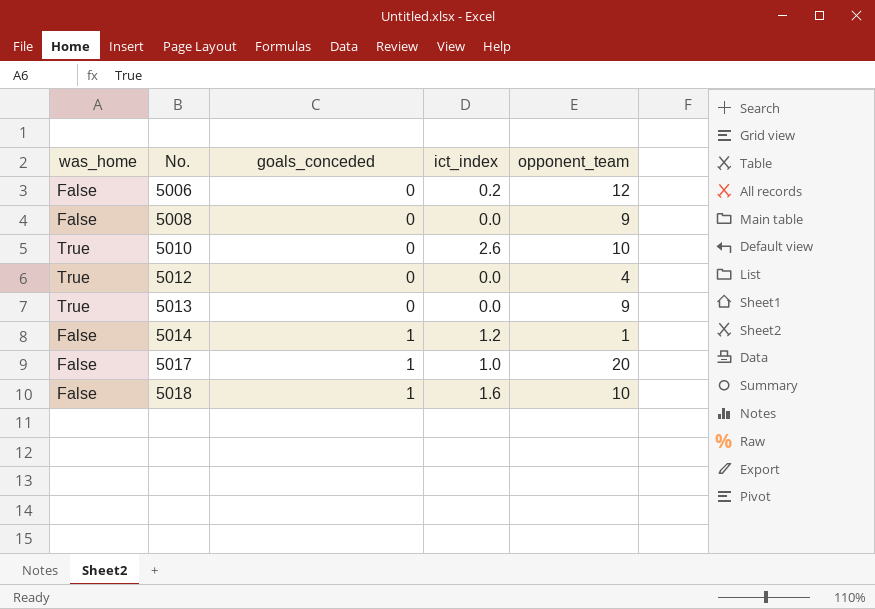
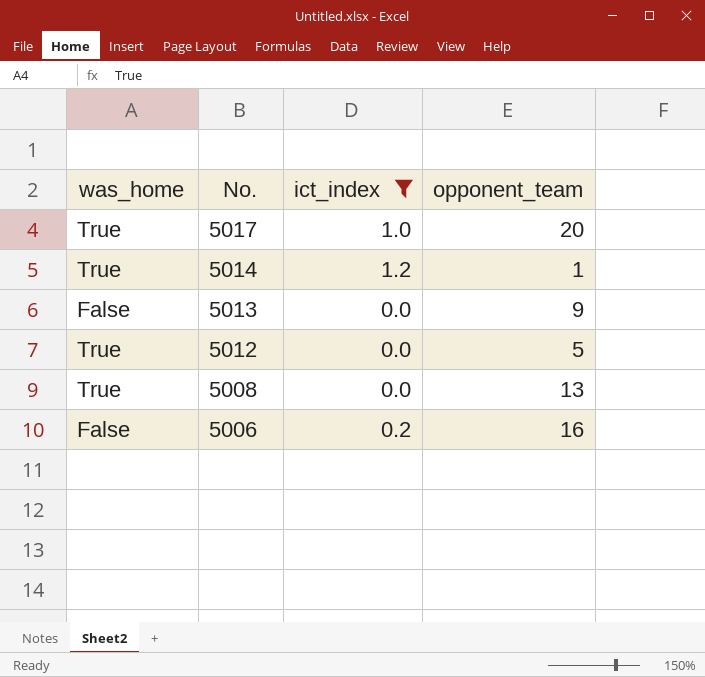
filter: none -> ict_index <= 1.2
row order: No. ascending -> No. descending
column goals_conceded | position: 3 -> none
5017 | was_home: False -> True
5014 | was_home: False -> True
5013 | was_home: True -> False
5012 | opponent_team: 4 -> 5
5008 | was_home: False -> True
5008 | opponent_team: 9 -> 13
5006 | opponent_team: 12 -> 16

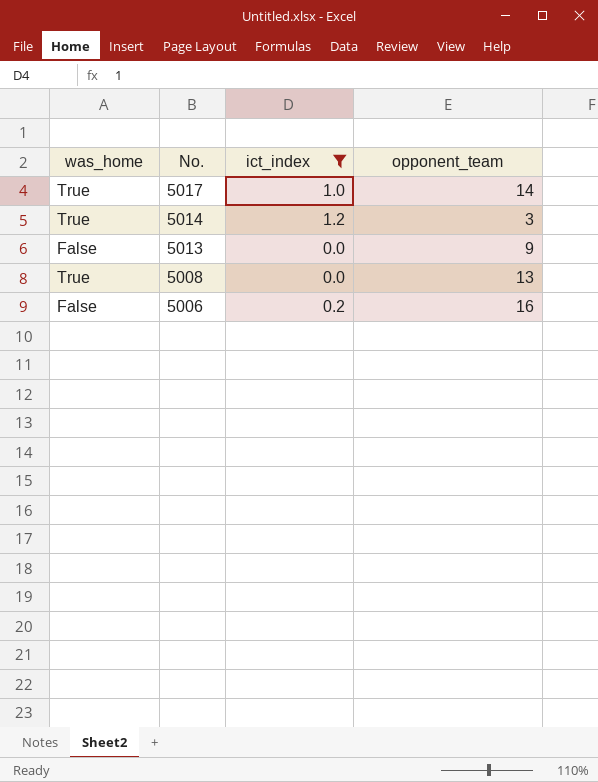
row 5012: True | 0.0 | 5 -> none
5017 | opponent_team: 20 -> 14
5014 | opponent_team: 1 -> 3

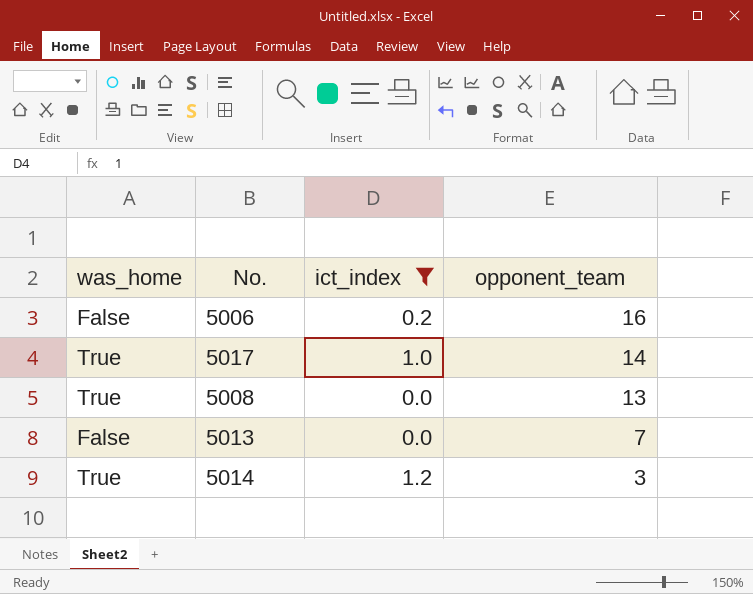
row order: No. descending -> opponent_team descending
5013 | opponent_team: 9 -> 7

